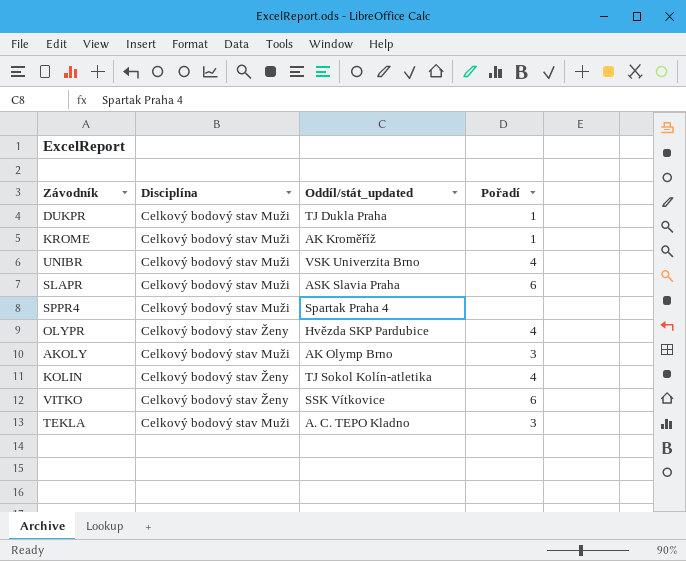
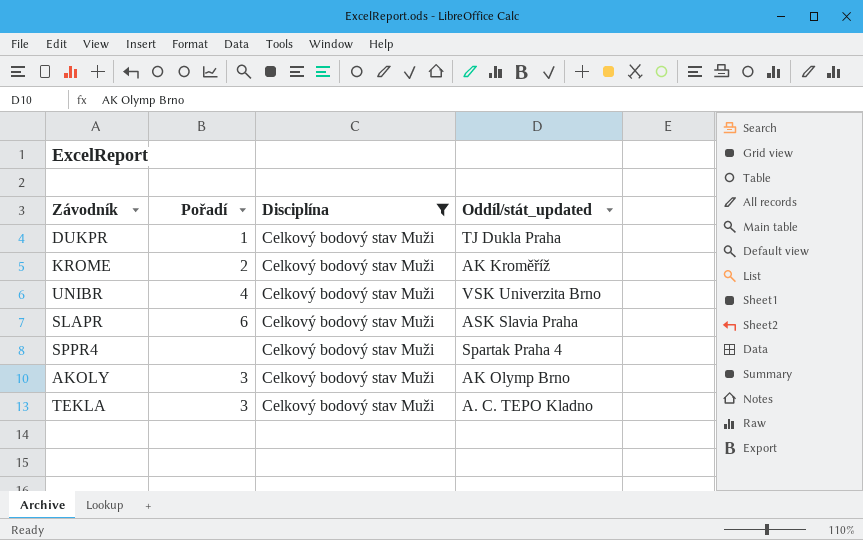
filter: none -> Disciplína = Celkový bodový stav Muži
column Pořadí | position: 4 -> 2
KROME | Pořadí: 1 -> 2

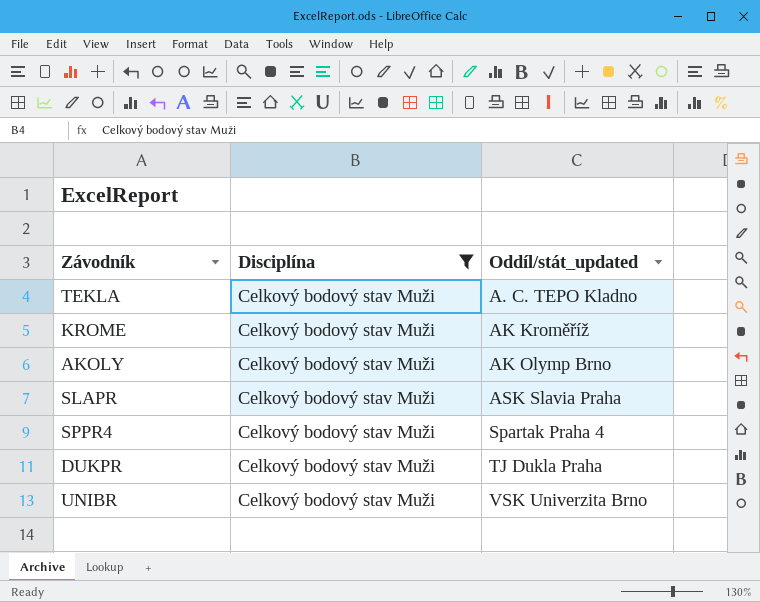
row order: none -> Oddíl/stát_updated ascending
column Pořadí | position: 2 -> none

